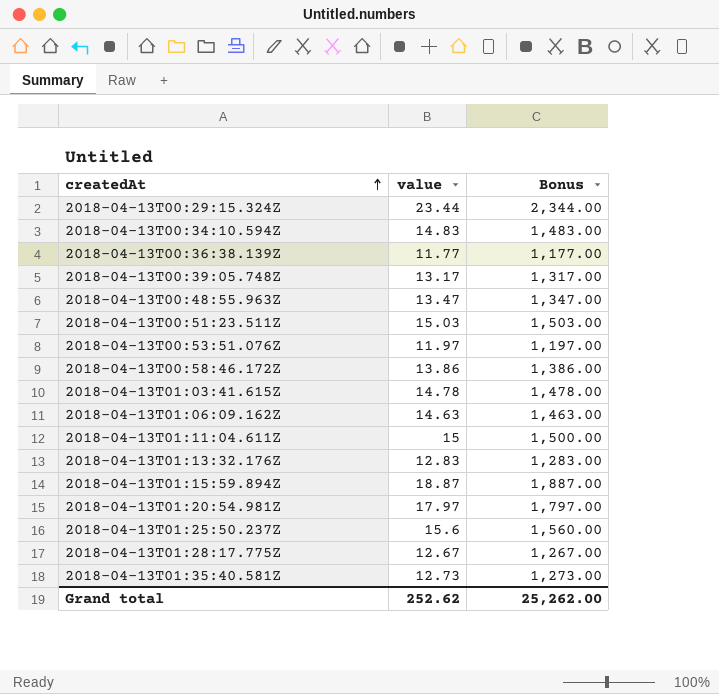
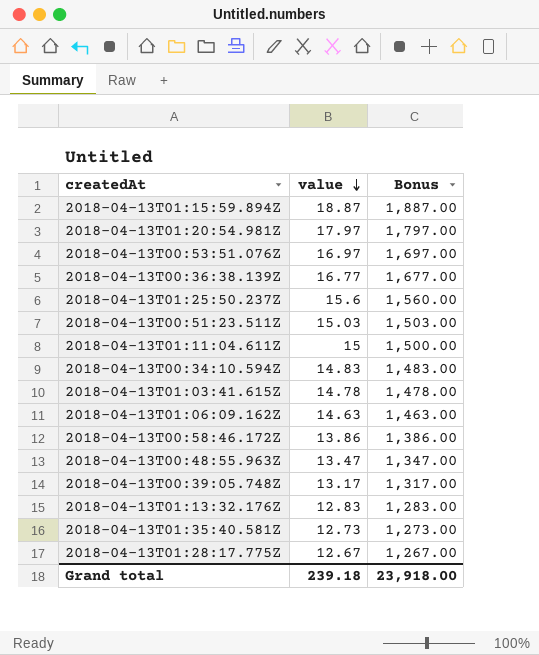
row order: createdAt ascending -> value descending
row 2018-04-13T00:29:15.324Z: 23.44 | 2,344.00 -> none
2018-04-13T00:53:51.076Z | value: 11.97 -> 16.97
2018-04-13T00:53:51.076Z | Bonus: 1,197.00 -> 1,697.00
2018-04-13T00:36:38.139Z | value: 11.77 -> 16.77
2018-04-13T00:36:38.139Z | Bonus: 1,177.00 -> 1,677.00
Grand total | value: 252.62 -> 239.18
Grand total | Bonus: 25,262.00 -> 23,918.00

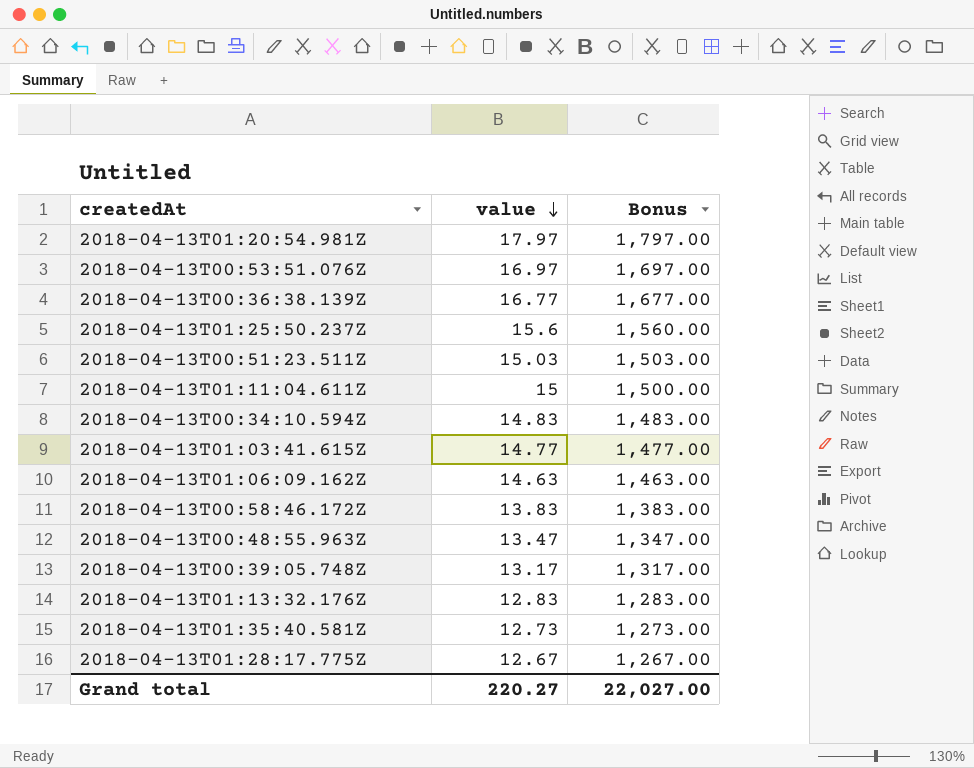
row 2018-04-13T01:15:59.894Z: 18.87 | 1,887.00 -> none
2018-04-13T01:03:41.615Z | value: 14.78 -> 14.77
2018-04-13T01:03:41.615Z | Bonus: 1,478.00 -> 1,477.00
2018-04-13T00:58:46.172Z | value: 13.86 -> 13.83
2018-04-13T00:58:46.172Z | Bonus: 1,386.00 -> 1,383.00
Grand total | value: 239.18 -> 220.27
Grand total | Bonus: 23,918.00 -> 22,027.00

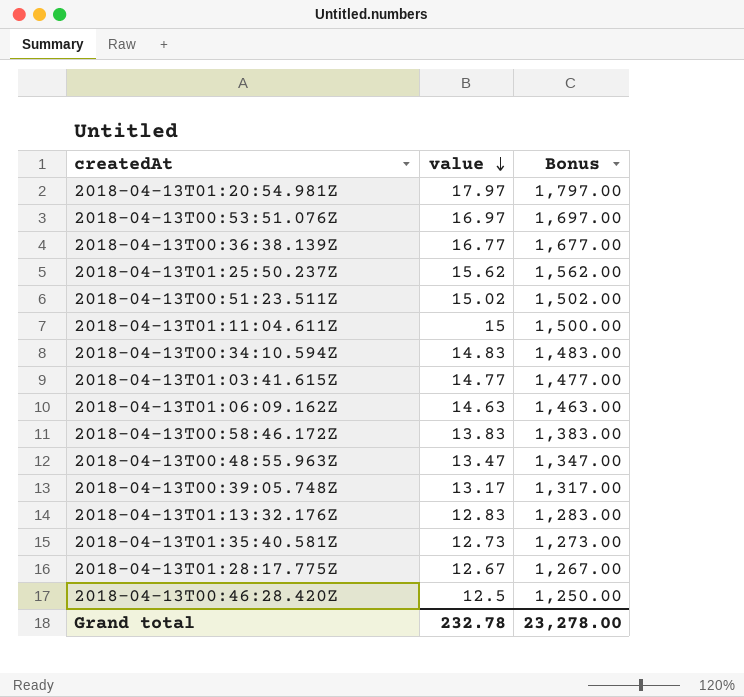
2018-04-13T01:25:50.237Z | value: 15.6 -> 15.62
2018-04-13T01:25:50.237Z | Bonus: 1,560.00 -> 1,562.00
2018-04-13T00:51:23.511Z | value: 15.03 -> 15.02
2018-04-13T00:51:23.511Z | Bonus: 1,503.00 -> 1,502.00
row 2018-04-13T00:46:28.420Z: none -> 12.5 | 1,250.00
Grand total | value: 220.27 -> 232.78
Grand total | Bonus: 22,027.00 -> 23,278.00

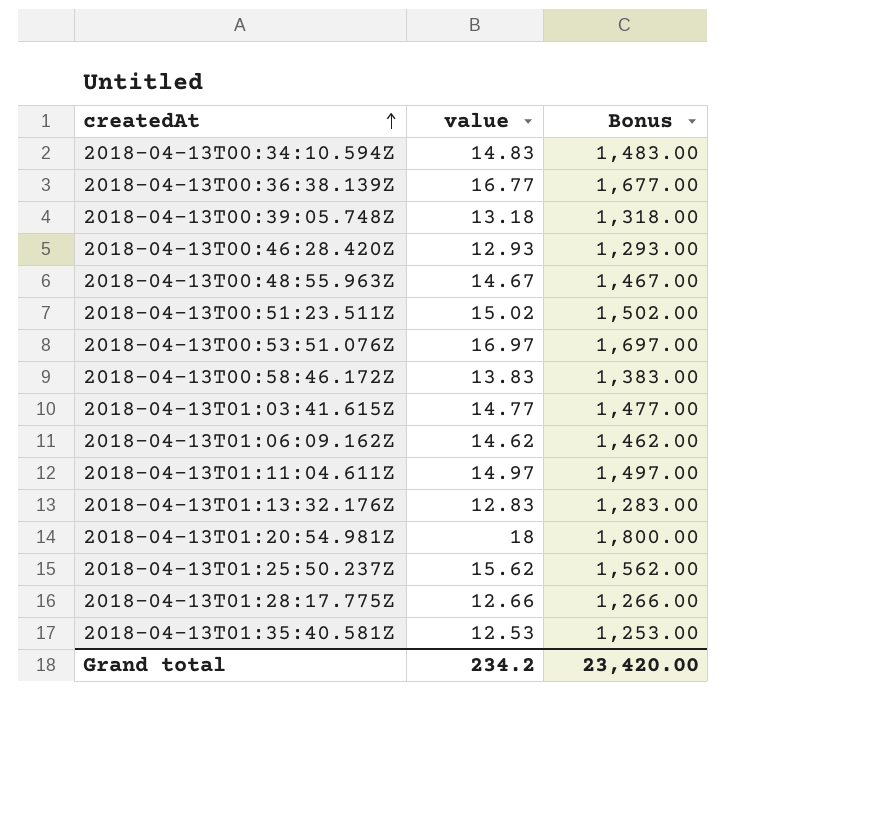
row order: value descending -> createdAt ascending
2018-04-13T00:39:05.748Z | value: 13.17 -> 13.18
2018-04-13T00:39:05.748Z | Bonus: 1,317.00 -> 1,318.00
2018-04-13T00:46:28.420Z | value: 12.5 -> 12.93
2018-04-13T00:46:28.420Z | Bonus: 1,250.00 -> 1,293.00
2018-04-13T00:48:55.963Z | value: 13.47 -> 14.67
2018-04-13T00:48:55.963Z | Bonus: 1,347.00 -> 1,467.00
2018-04-13T01:06:09.162Z | value: 14.63 -> 14.62
2018-04-13T01:06:09.162Z | Bonus: 1,463.00 -> 1,462.00
2018-04-13T01:11:04.611Z | value: 15 -> 14.97
2018-04-13T01:11:04.611Z | Bonus: 1,500.00 -> 1,497.00
2018-04-13T01:20:54.981Z | value: 17.97 -> 18
2018-04-13T01:20:54.981Z | Bonus: 1,797.00 -> 1,800.00
2018-04-13T01:28:17.775Z | value: 12.67 -> 12.66
2018-04-13T01:28:17.775Z | Bonus: 1,267.00 -> 1,266.00
2018-04-13T01:35:40.581Z | value: 12.73 -> 12.53
2018-04-13T01:35:40.581Z | Bonus: 1,273.00 -> 1,253.00
Grand total | value: 232.78 -> 234.2
Grand total | Bonus: 23,278.00 -> 23,420.00

